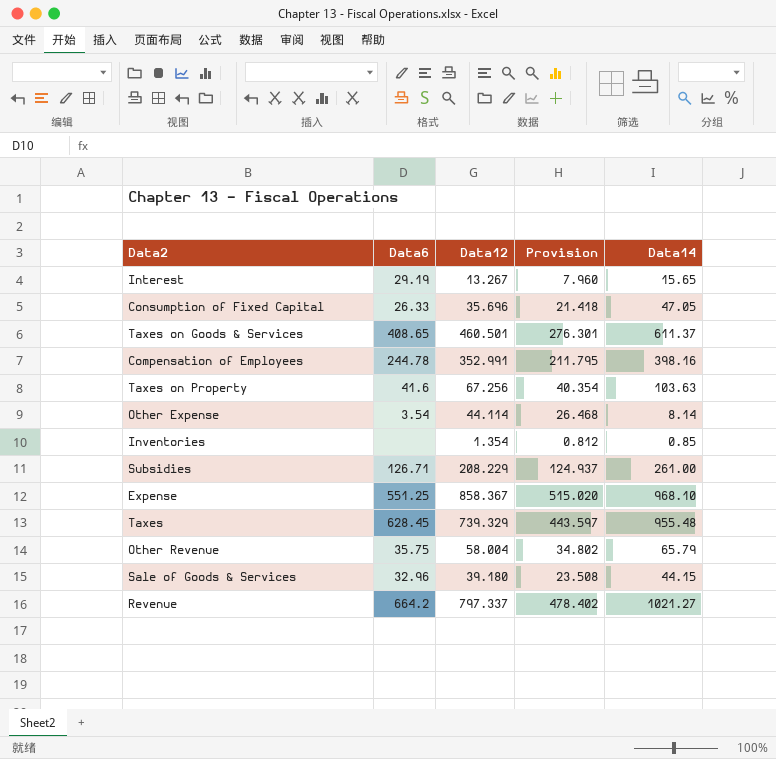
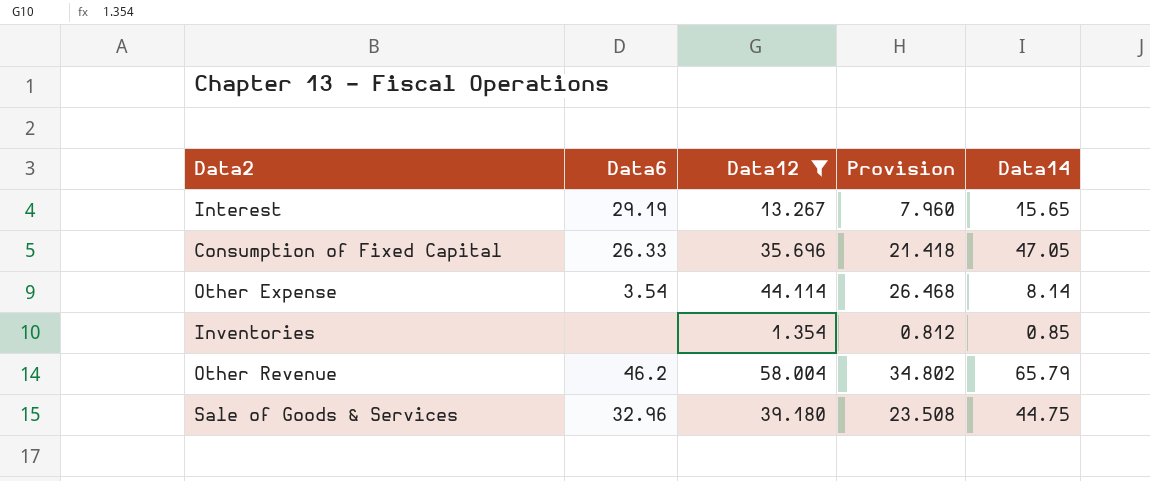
filter: none -> Data12 <= 58.004
Other Revenue | Data6: 35.75 -> 46.2
Sale of Goods & Services | Data14: 44.15 -> 44.75

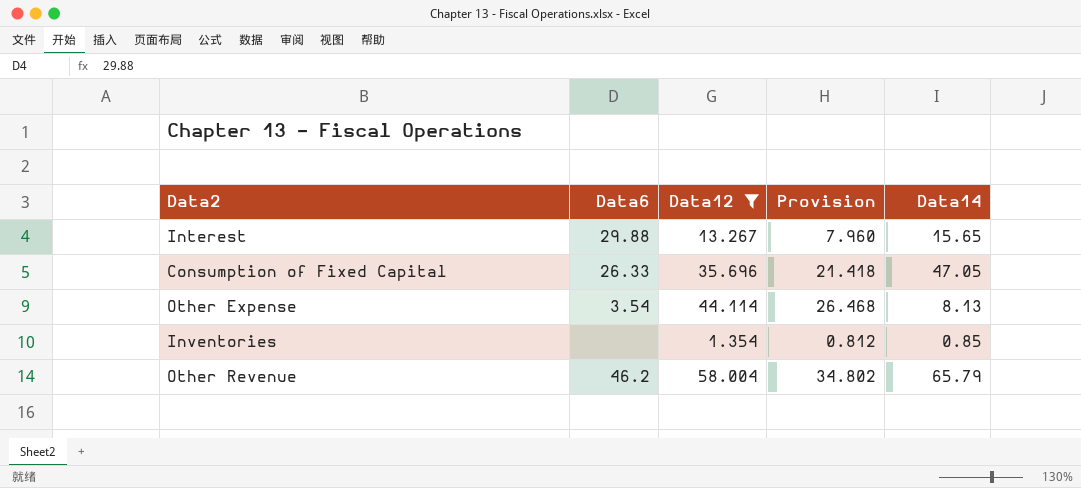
row Sale of Goods & Services: 32.96 | 39.180 | 23.508 | 44.75 -> none
Interest | Data6: 29.19 -> 29.88
Other Expense | Data14: 8.14 -> 8.13

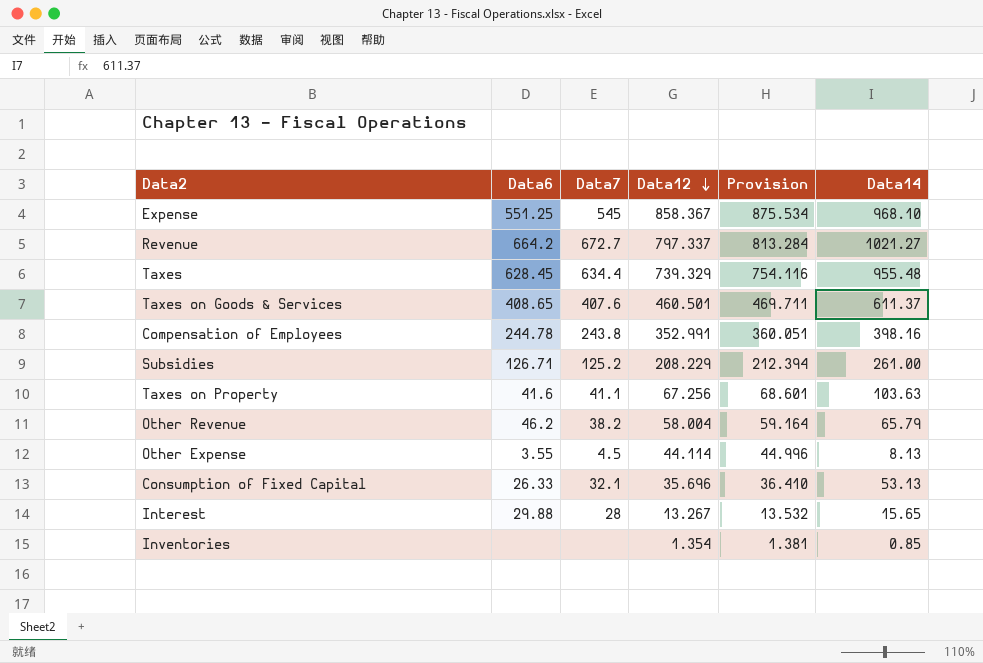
filter: Data12 <= 58.004 -> none
row order: none -> Data12 descending
column Data7 | position: none -> 3
column Provision | formula: [Data12] * 0.6 -> [Data12] * 1.02
Other Expense | Data6: 3.54 -> 3.55
Consumption of Fixed Capital | Data14: 47.05 -> 53.13

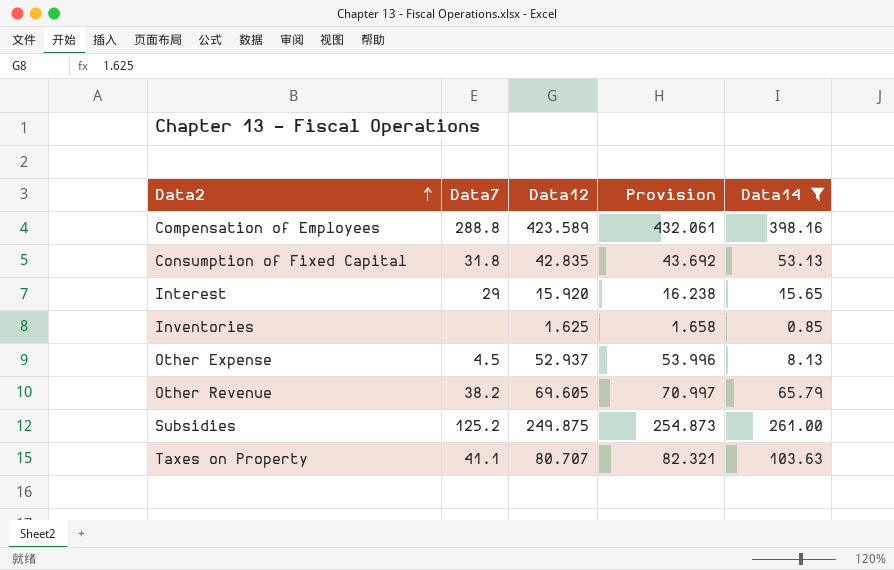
filter: none -> Data14 <= 398.16
row order: Data12 descending -> Data2 ascending
column Data6 | position: 2 -> none
Compensation of Employees | Data7: 243.8 -> 288.8
Compensation of Employees | Data12: 352.991 -> 423.589
Compensation of Employees | Provision: 360.051 -> 432.061
Consumption of Fixed Capital | Data7: 32.1 -> 31.8
Consumption of Fixed Capital | Data12: 35.696 -> 42.835
Consumption of Fixed Capital | Provision: 36.410 -> 43.692
Interest | Data7: 28 -> 29
Interest | Data12: 13.267 -> 15.920
Interest | Provision: 13.532 -> 16.238
Inventories | Data12: 1.354 -> 1.625
Inventories | Provision: 1.381 -> 1.658
Other Expense | Data12: 44.114 -> 52.937
Other Expense | Provision: 44.996 -> 53.996
Other Revenue | Data12: 58.004 -> 69.605
Other Revenue | Provision: 59.164 -> 70.997
Subsidies | Data12: 208.229 -> 249.875
Subsidies | Provision: 212.394 -> 254.873
Taxes on Property | Data12: 67.256 -> 80.707
Taxes on Property | Provision: 68.601 -> 82.321

